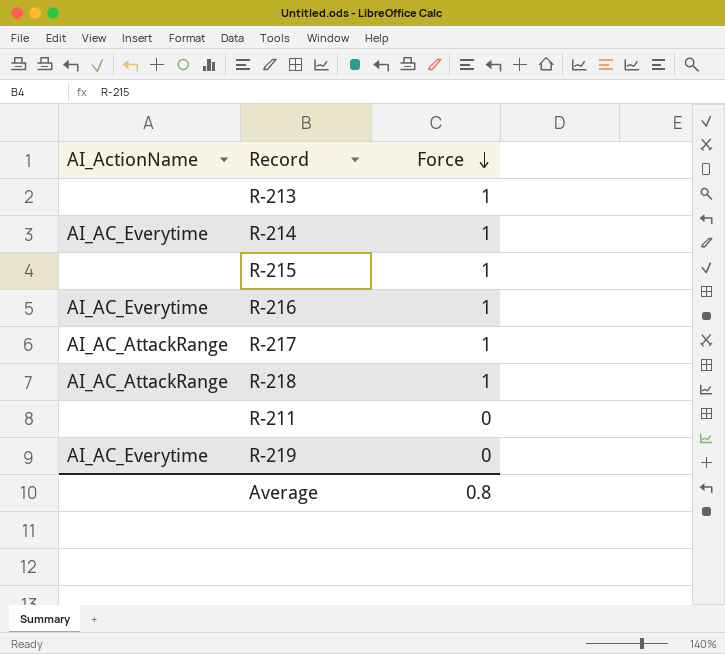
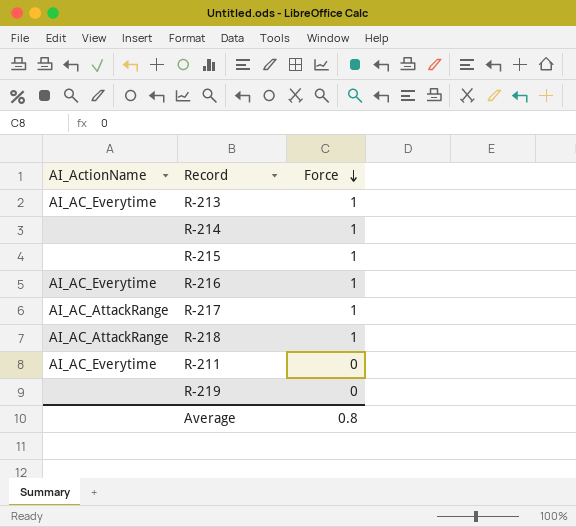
R-213 | AI_ActionName: none -> AI_AC_Everytime
R-214 | AI_ActionName: AI_AC_Everytime -> none
R-211 | AI_ActionName: none -> AI_AC_Everytime
R-219 | AI_ActionName: AI_AC_Everytime -> none

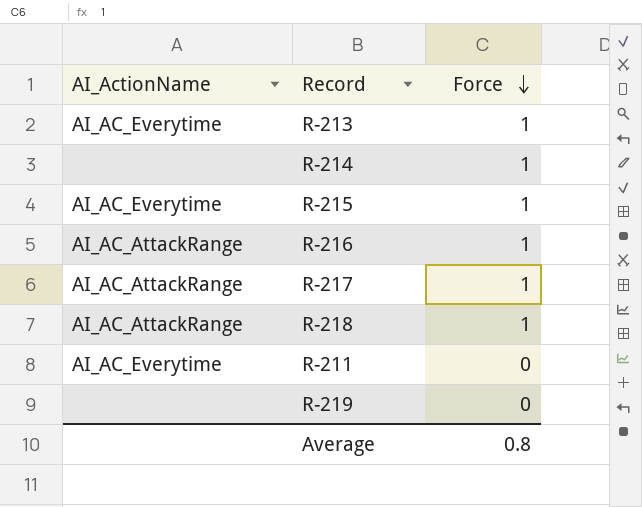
R-215 | AI_ActionName: none -> AI_AC_Everytime
R-216 | AI_ActionName: AI_AC_Everytime -> AI_AC_AttackRange

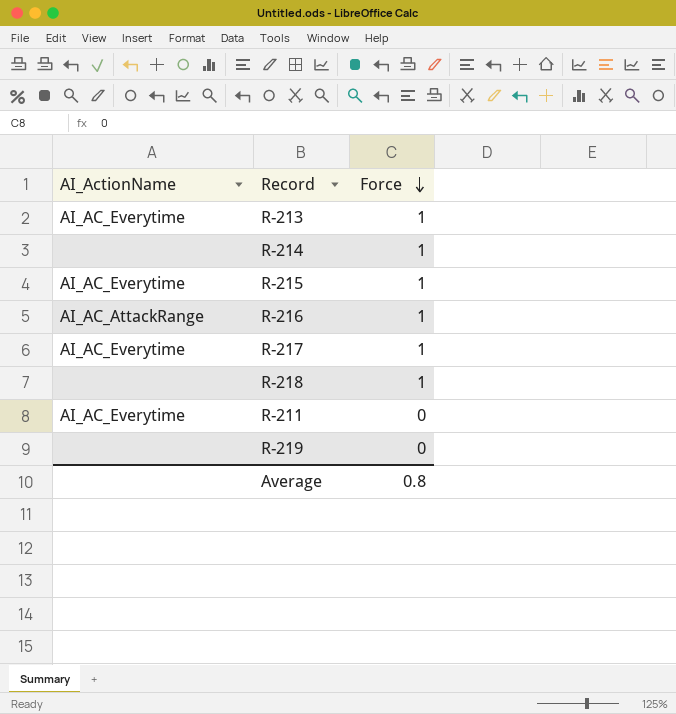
R-217 | AI_ActionName: AI_AC_AttackRange -> AI_AC_Everytime
R-218 | AI_ActionName: AI_AC_AttackRange -> none

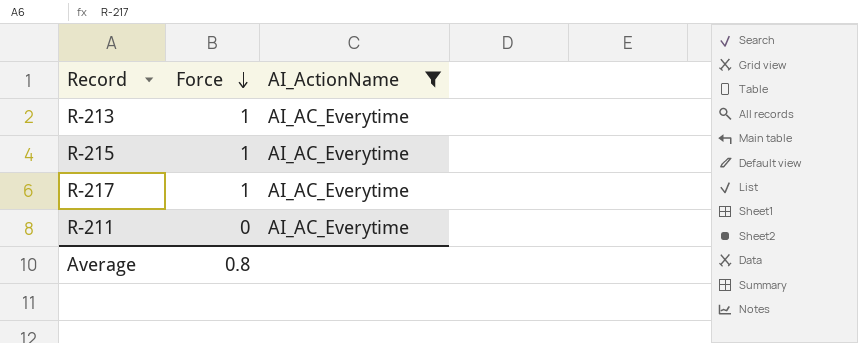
filter: none -> AI_ActionName = AI_AC_Everytime
column AI_ActionName | position: 1 -> 3

